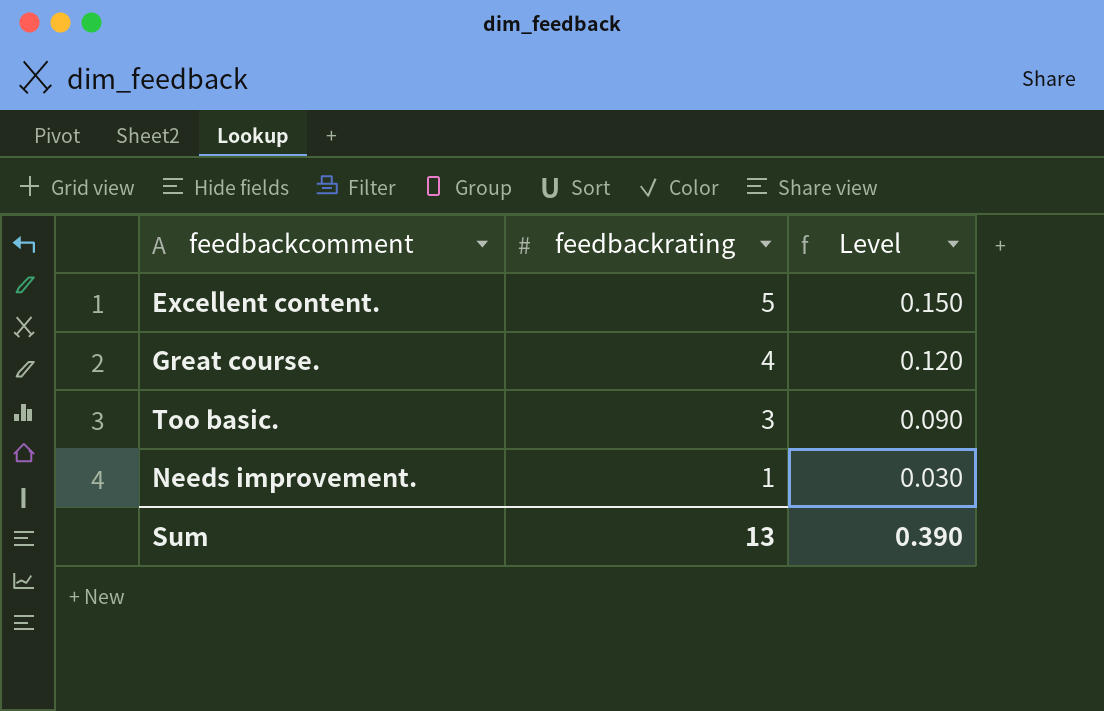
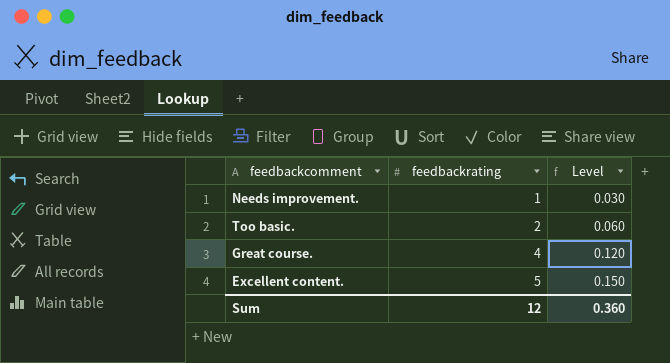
row order: feedbackrating descending -> feedbackrating ascending
Too basic. | feedbackrating: 3 -> 2
Too basic. | Level: 0.090 -> 0.060
Sum | feedbackrating: 13 -> 12
Sum | Level: 0.390 -> 0.360

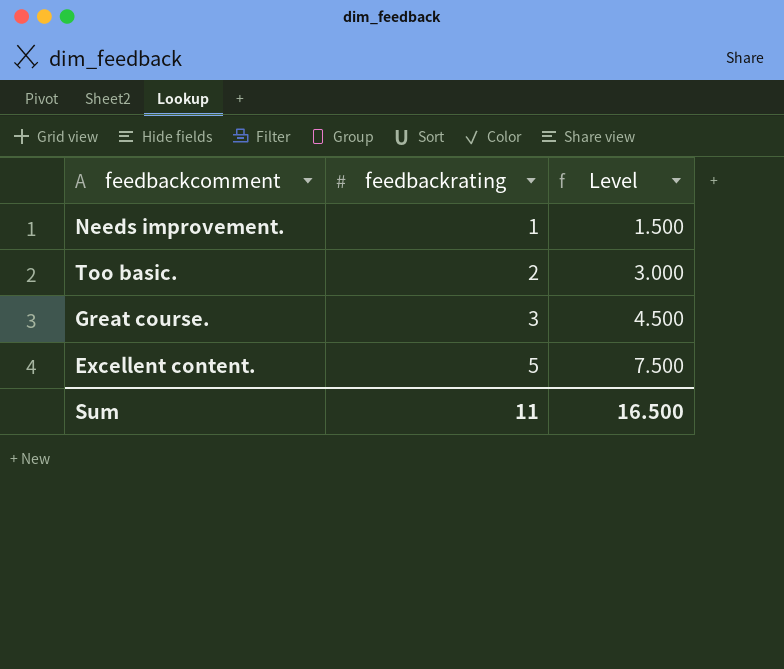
column Level | formula: [feedbackrating] * 0.03 -> [feedbackrating] * 1.5
Great course. | feedbackrating: 4 -> 3
Sum | feedbackrating: 12 -> 11
Sum | Level: 0.360 -> 16.500

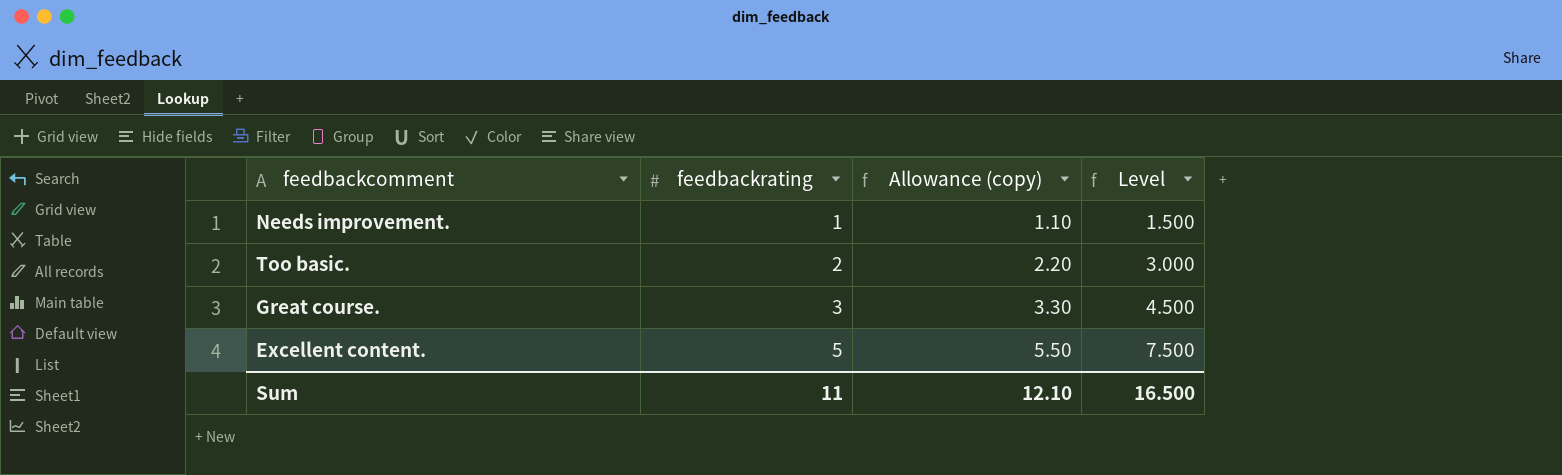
column Allowance (copy) | formula: none -> [feedbackrating] * 1.1

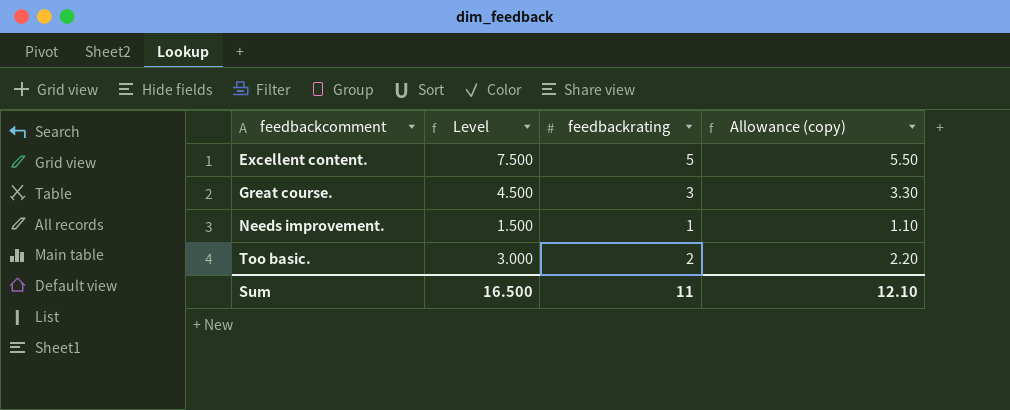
row order: feedbackrating ascending -> feedbackcomment ascending
column Level | position: 4 -> 2

